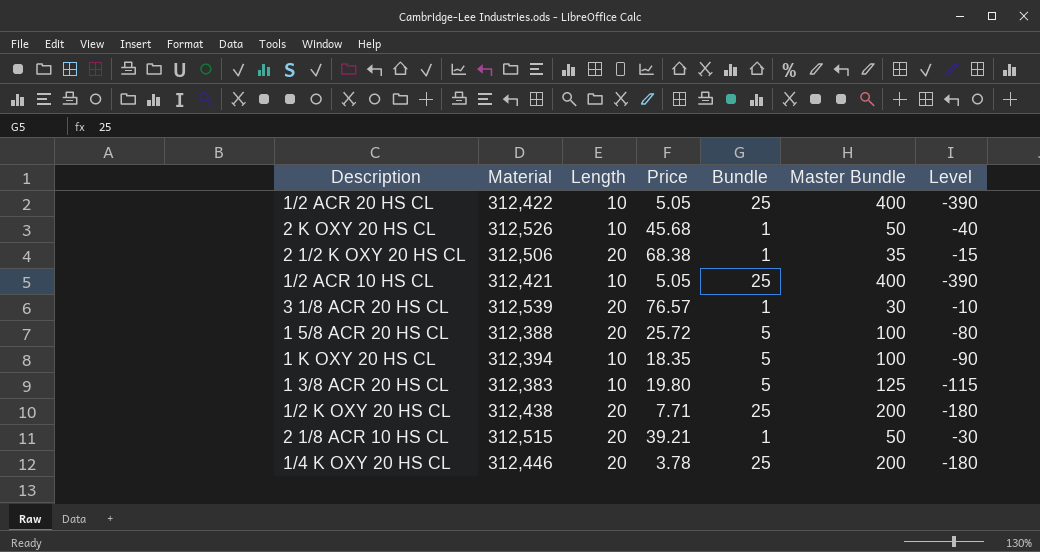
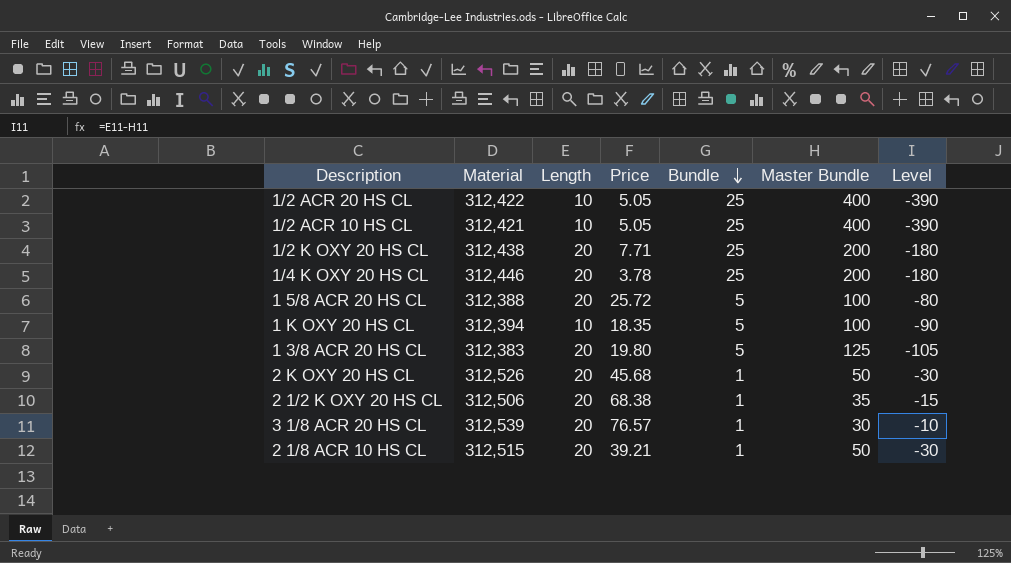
row order: none -> Bundle descending
1 3/8 ACR 20 HS CL | Length: 10 -> 20
1 3/8 ACR 20 HS CL | Level: -115 -> -105
2 K OXY 20 HS CL | Length: 10 -> 20
2 K OXY 20 HS CL | Level: -40 -> -30

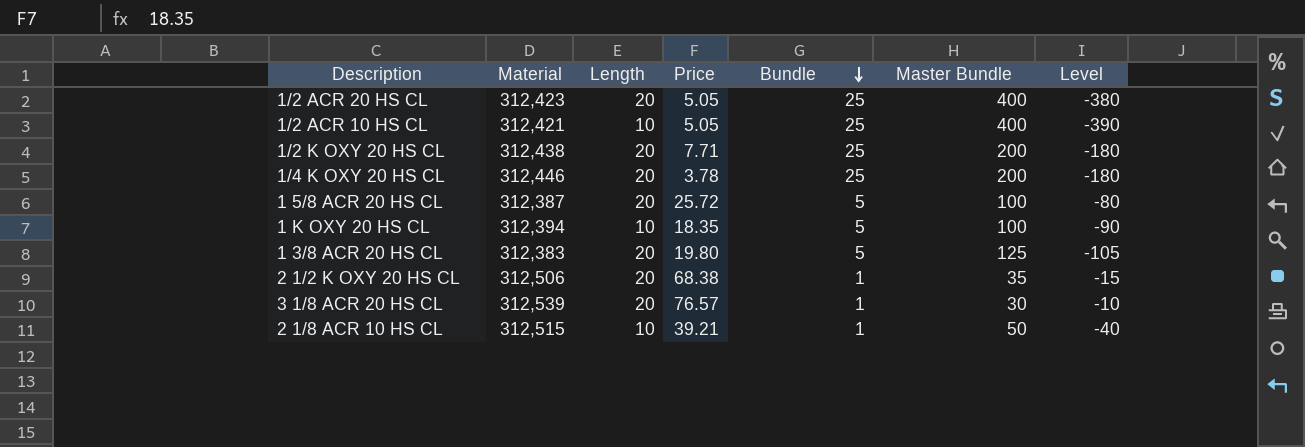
row 2 K OXY 20 HS CL: 312,526 | 20 | 45.68 | 1 | 50 | -30 -> none
1/2 ACR 20 HS CL | Material: 312,422 -> 312,423
1/2 ACR 20 HS CL | Length: 10 -> 20
1/2 ACR 20 HS CL | Level: -390 -> -380
1 5/8 ACR 20 HS CL | Material: 312,388 -> 312,387
2 1/8 ACR 10 HS CL | Length: 20 -> 10
2 1/8 ACR 10 HS CL | Level: -30 -> -40

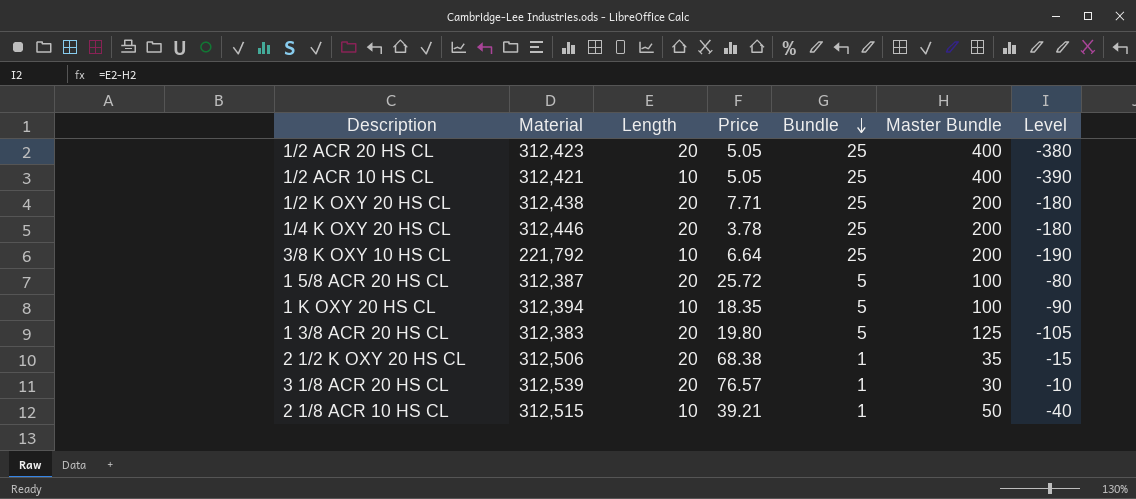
row 3/8 K OXY 10 HS CL: none -> 221,792 | 10 | 6.64 | 25 | 200 | -190

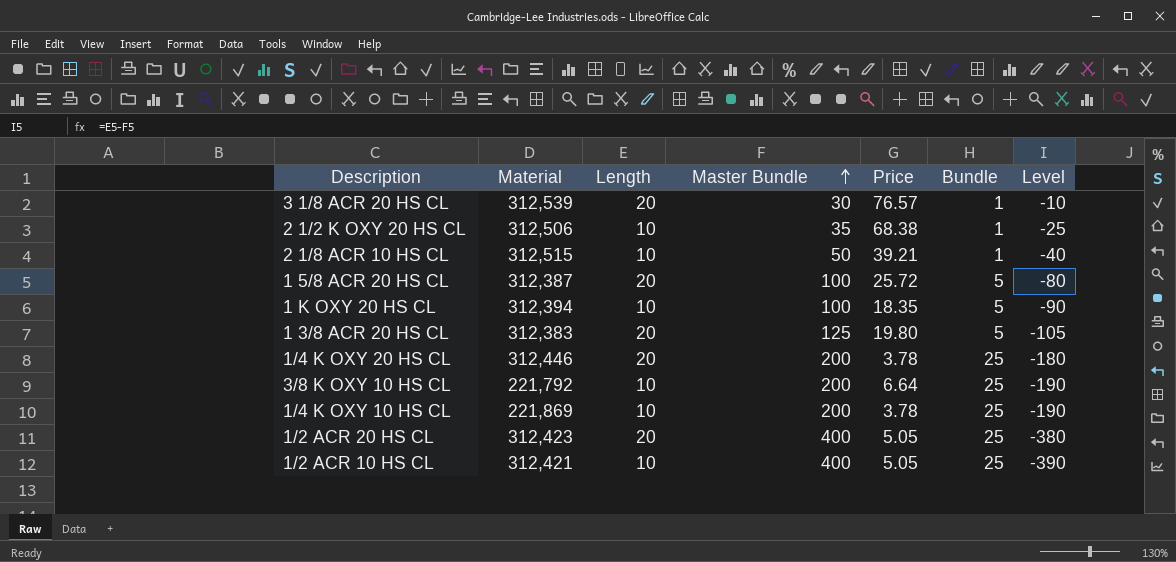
row order: Bundle descending -> Master Bundle ascending
column Master Bundle | position: 6 -> 4
row 1/2 K OXY 20 HS CL: 312,438 | 20 | 7.71 | 25 | 200 | -180 -> none
2 1/2 K OXY 20 HS CL | Length: 20 -> 10
2 1/2 K OXY 20 HS CL | Level: -15 -> -25
row 1/4 K OXY 10 HS CL: none -> 221,869 | 10 | 200 | 3.78 | 25 | -190

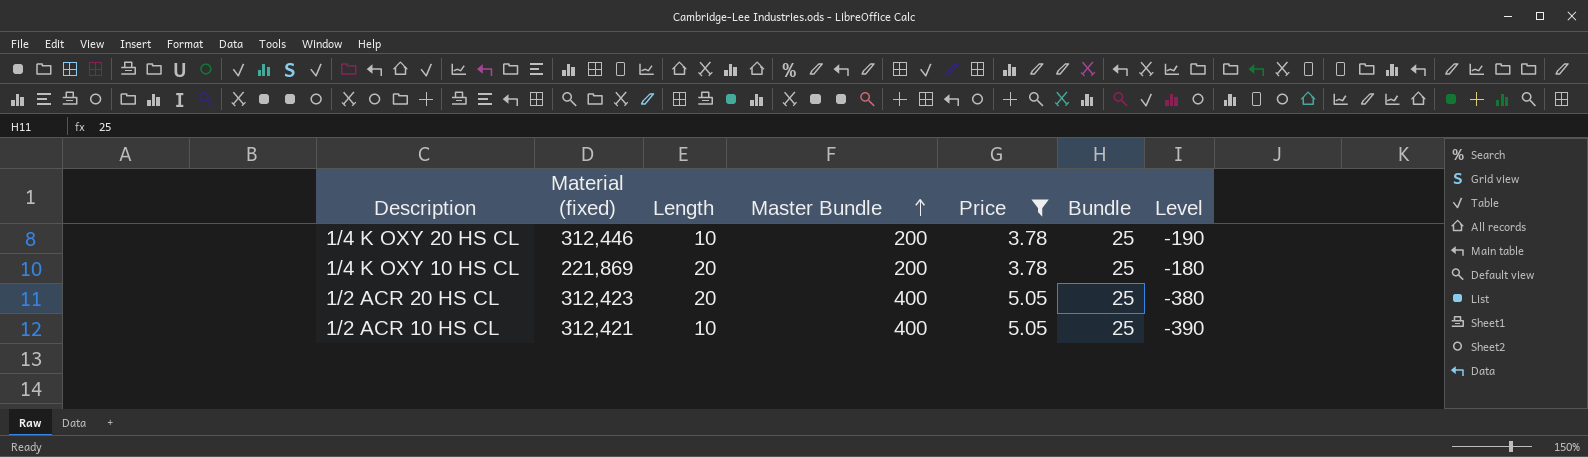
filter: none -> Price <= 5.05
column name: Material -> Material (fixed)
1/4 K OXY 20 HS CL | Length: 20 -> 10
1/4 K OXY 20 HS CL | Level: -180 -> -190
1/4 K OXY 10 HS CL | Length: 10 -> 20
1/4 K OXY 10 HS CL | Level: -190 -> -180

